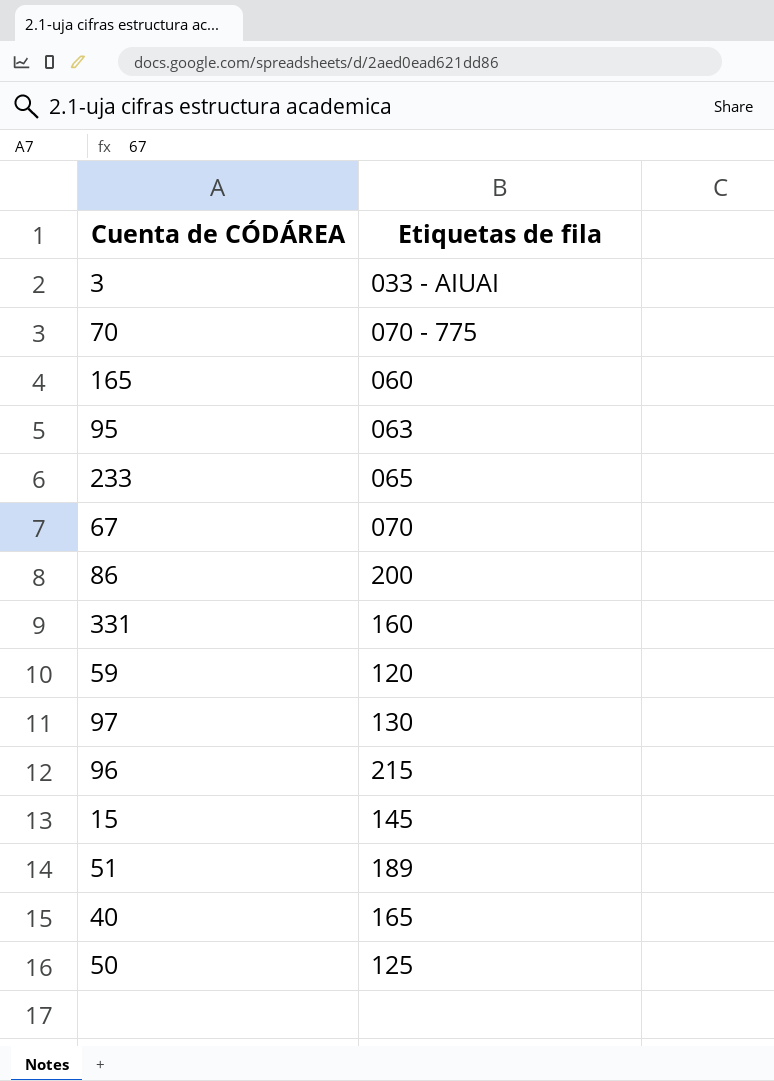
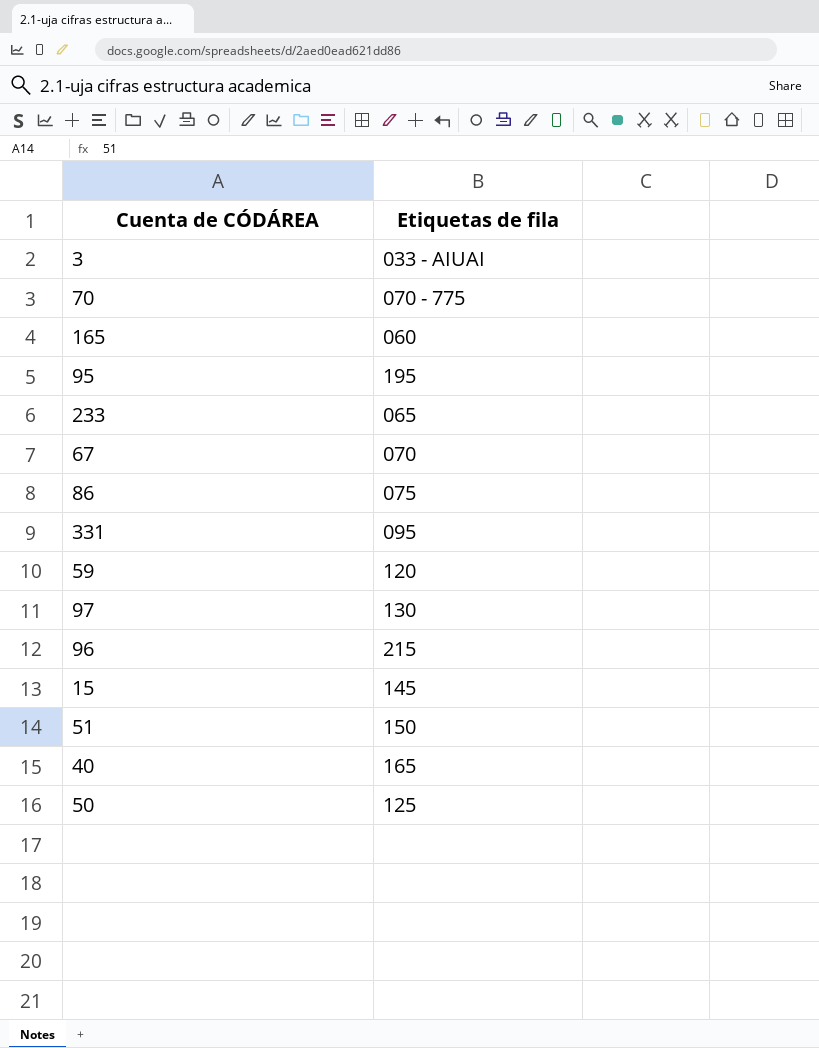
95 | Etiquetas de fila: 063 -> 195
86 | Etiquetas de fila: 200 -> 075
331 | Etiquetas de fila: 160 -> 095
51 | Etiquetas de fila: 189 -> 150

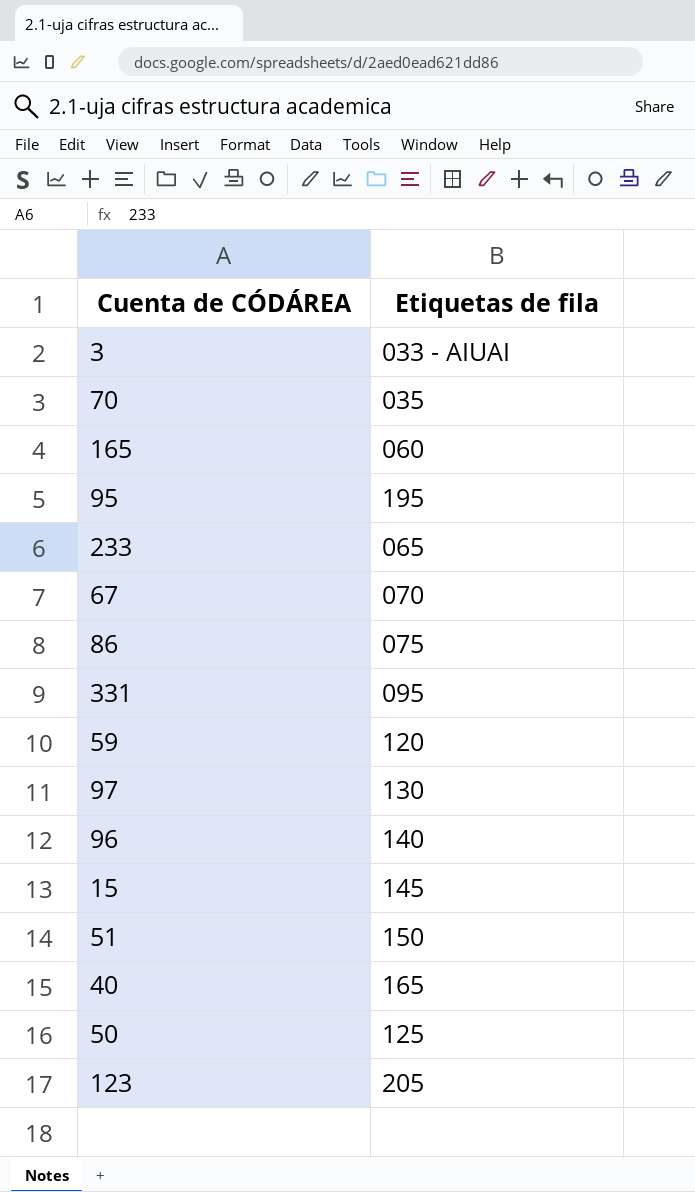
70 | Etiquetas de fila: 070 - 775 -> 035
96 | Etiquetas de fila: 215 -> 140
row 123: none -> 205

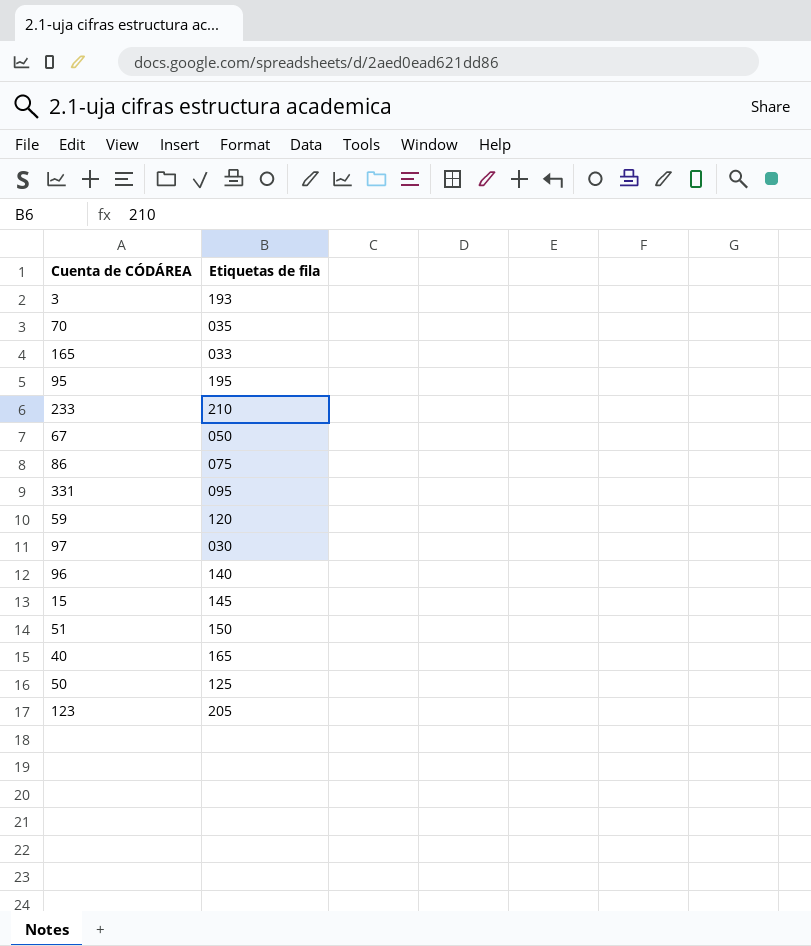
3 | Etiquetas de fila: 033 - AIUAI -> 193
165 | Etiquetas de fila: 060 -> 033
233 | Etiquetas de fila: 065 -> 210
67 | Etiquetas de fila: 070 -> 050
97 | Etiquetas de fila: 130 -> 030

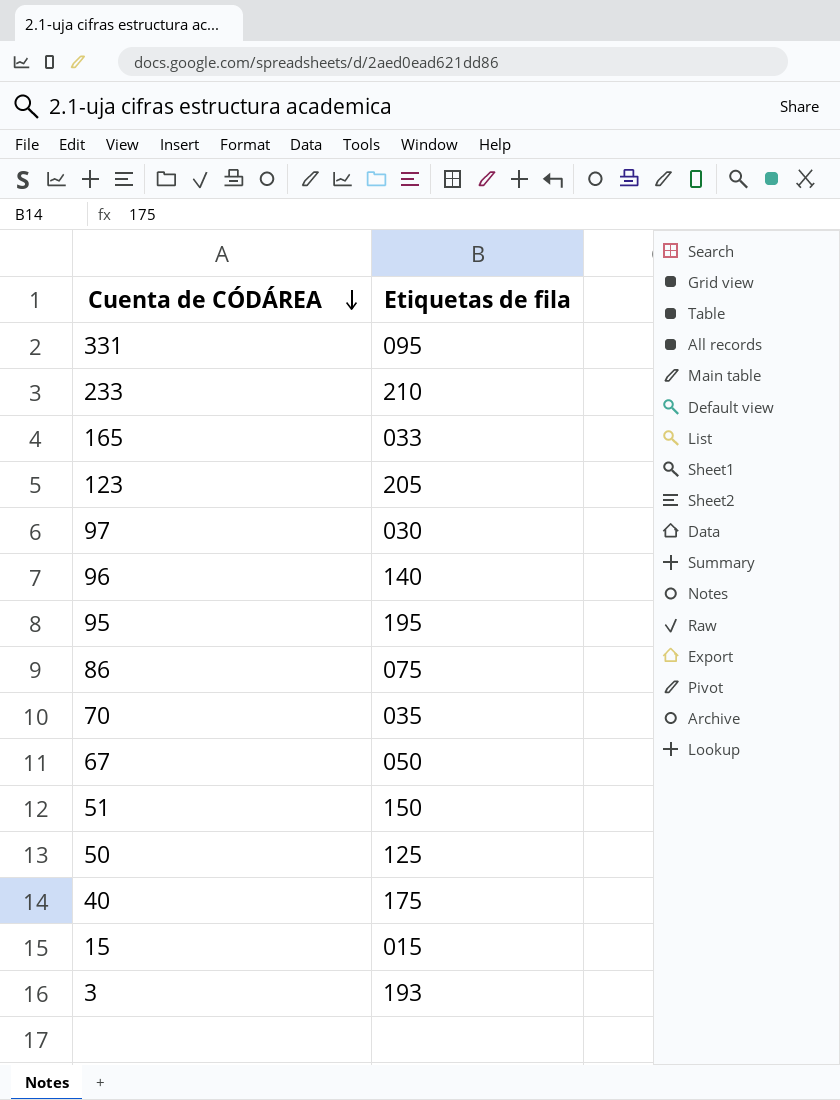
row order: none -> Cuenta de CÓDÁREA descending
row 59: 120 -> none
40 | Etiquetas de fila: 165 -> 175
15 | Etiquetas de fila: 145 -> 015

